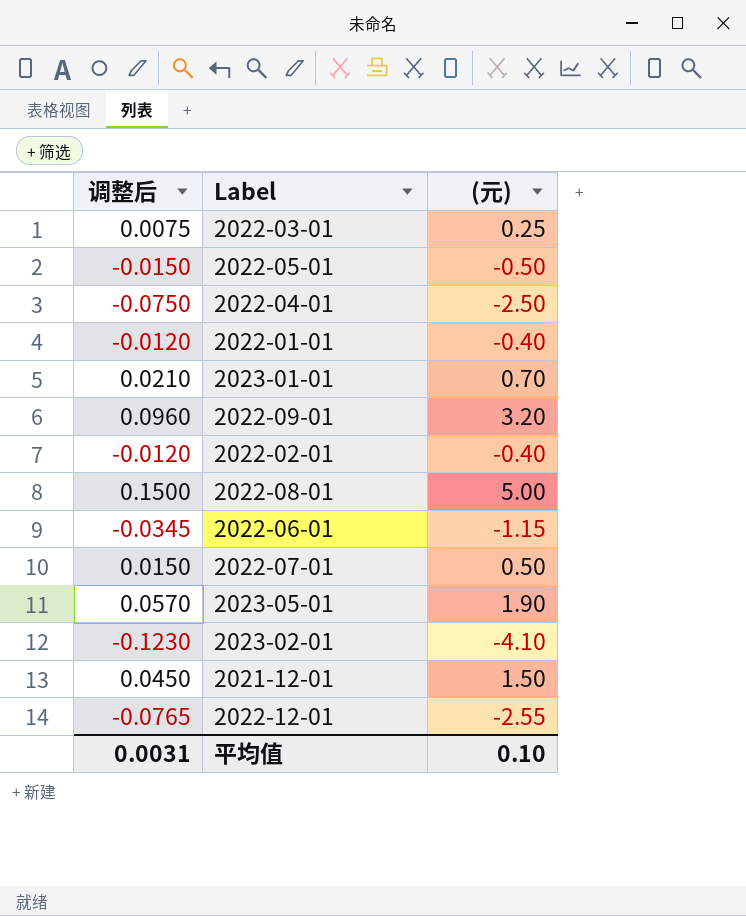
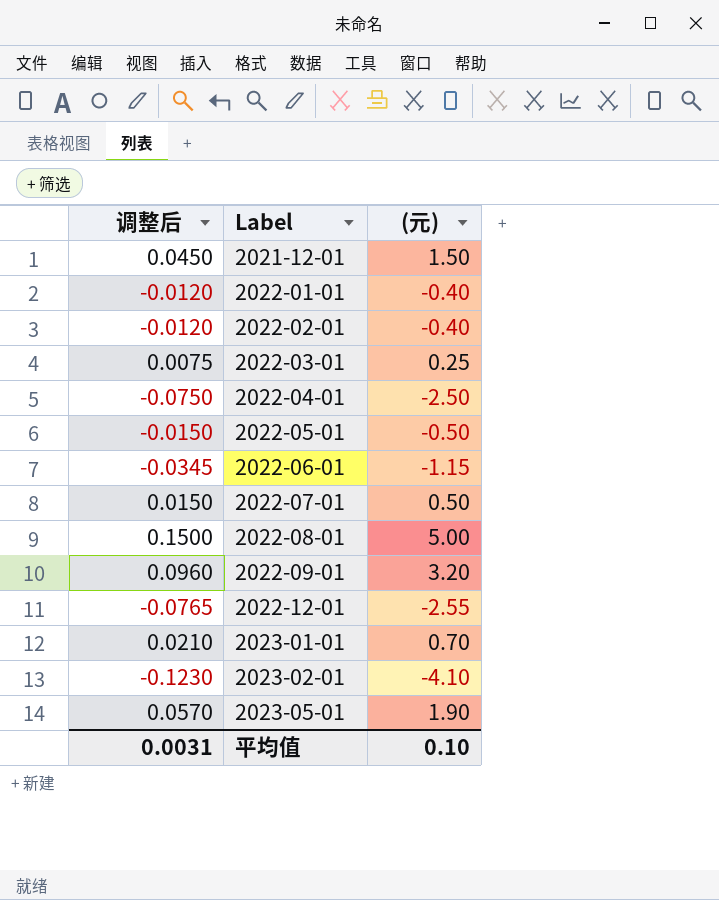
row order: none -> Label ascending

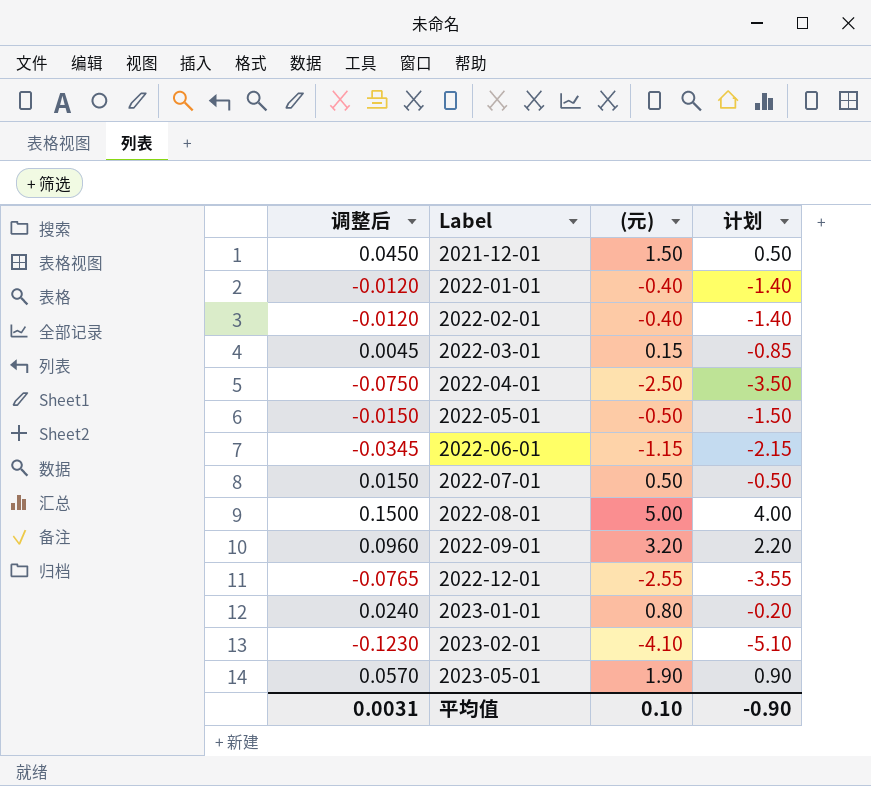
column 计划 | formula: none -> [(元)] - 1
2022-03-01 | 调整后: 0.0075 -> 0.0045
2022-03-01 | (元): 0.25 -> 0.15
2023-01-01 | 调整后: 0.0210 -> 0.0240
2023-01-01 | (元): 0.70 -> 0.80

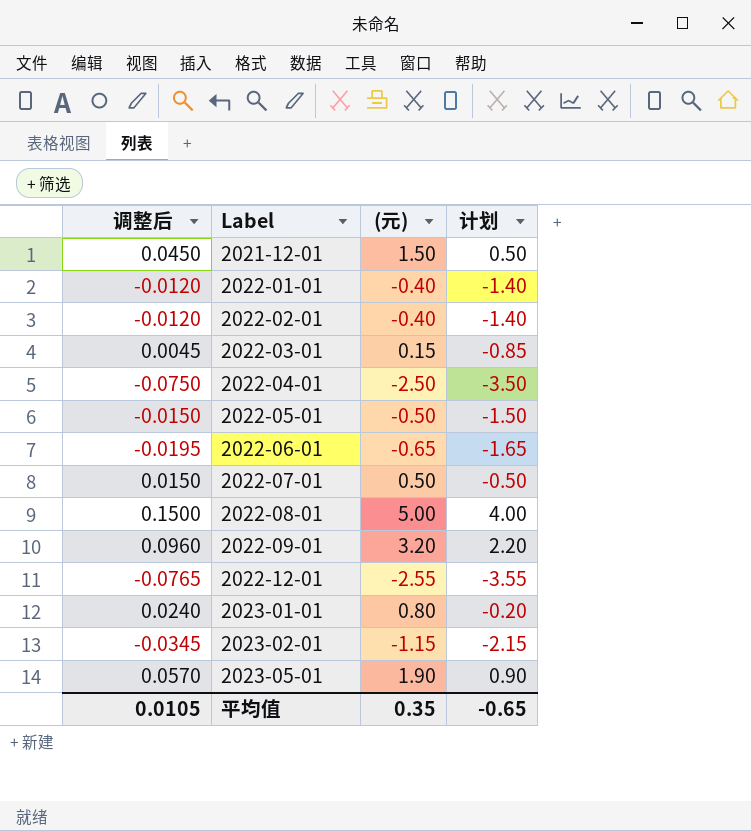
2022-06-01 | 调整后: -0.0345 -> -0.0195
2022-06-01 | (元): -1.15 -> -0.65
2022-06-01 | 计划: -2.15 -> -1.65
2023-02-01 | 调整后: -0.1230 -> -0.0345
2023-02-01 | (元): -4.10 -> -1.15
2023-02-01 | 计划: -5.10 -> -2.15
平均值 | 调整后: 0.0031 -> 0.0105
平均值 | (元): 0.10 -> 0.35
平均值 | 计划: -0.90 -> -0.65

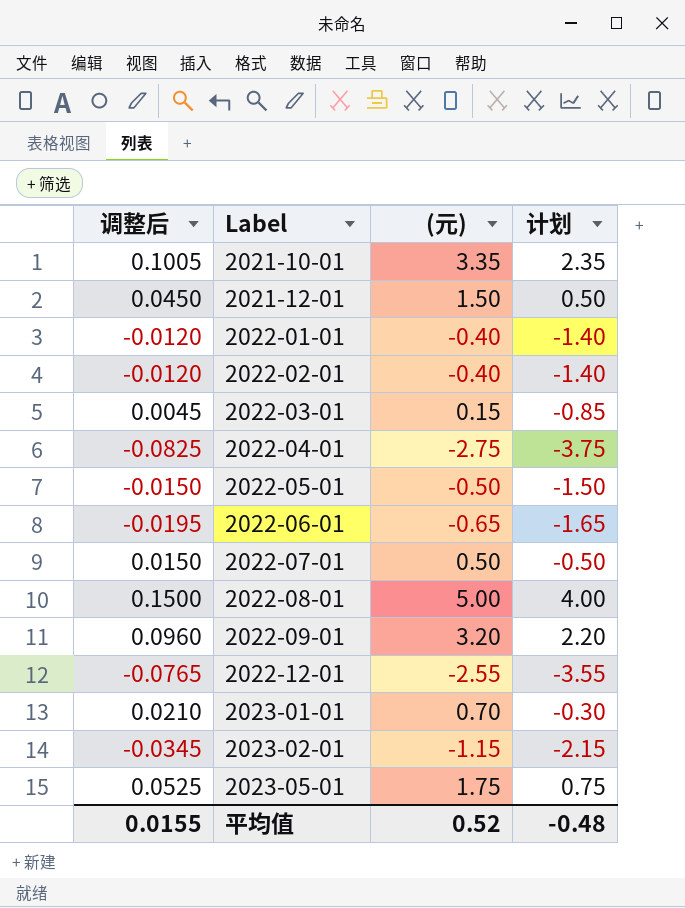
row 2021-10-01: none -> 0.1005 | 3.35 | 2.35
2022-04-01 | 调整后: -0.0750 -> -0.0825
2022-04-01 | (元): -2.50 -> -2.75
2022-04-01 | 计划: -3.50 -> -3.75
2023-01-01 | 调整后: 0.0240 -> 0.0210
2023-01-01 | (元): 0.80 -> 0.70
2023-01-01 | 计划: -0.20 -> -0.30
2023-05-01 | 调整后: 0.0570 -> 0.0525
2023-05-01 | (元): 1.90 -> 1.75
2023-05-01 | 计划: 0.90 -> 0.75
平均值 | 调整后: 0.0105 -> 0.0155
平均值 | (元): 0.35 -> 0.52
平均值 | 计划: -0.65 -> -0.48

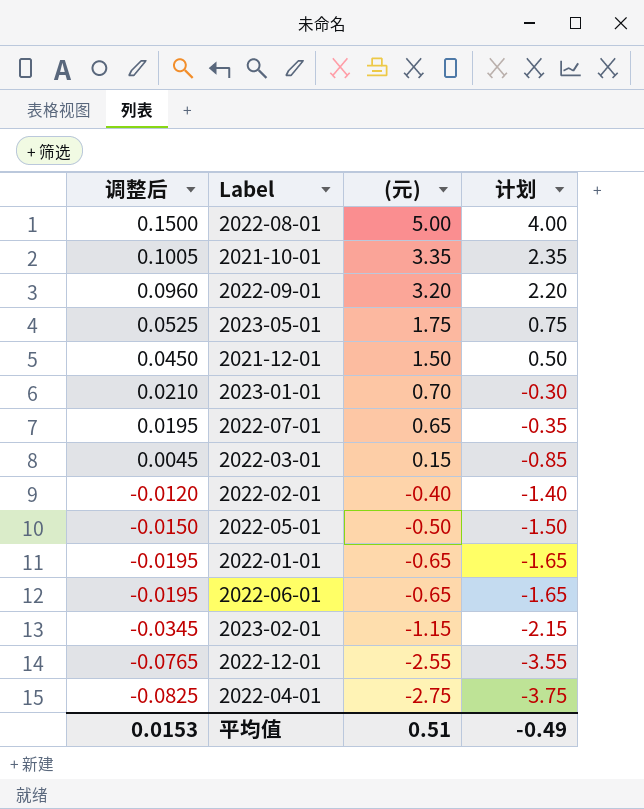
row order: Label ascending -> 调整后 descending
2022-07-01 | 调整后: 0.0150 -> 0.0195
2022-07-01 | (元): 0.50 -> 0.65
2022-07-01 | 计划: -0.50 -> -0.35
2022-01-01 | 调整后: -0.0120 -> -0.0195
2022-01-01 | (元): -0.40 -> -0.65
2022-01-01 | 计划: -1.40 -> -1.65
平均值 | 调整后: 0.0155 -> 0.0153
平均值 | (元): 0.52 -> 0.51
平均值 | 计划: -0.48 -> -0.49

